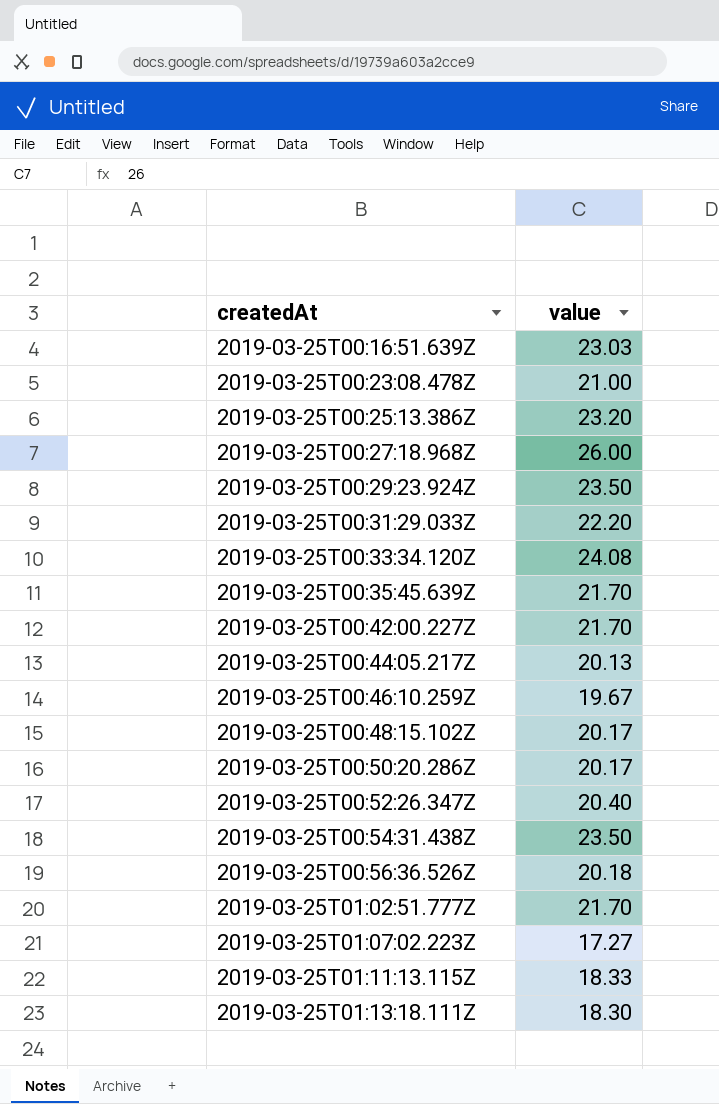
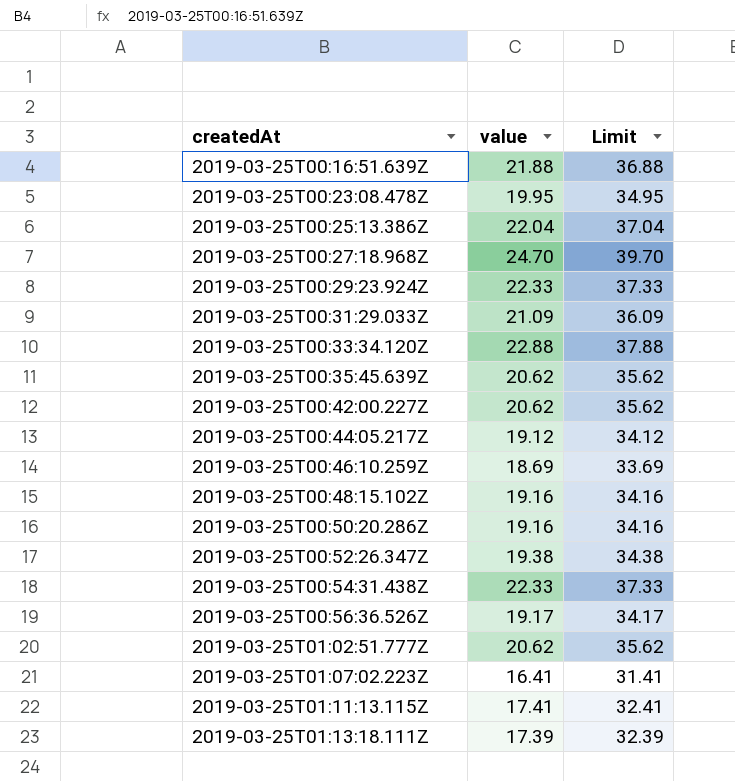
column Limit | formula: none -> [value] + 15
2019-03-25T00:16:51.639Z | value: 23.03 -> 21.88
2019-03-25T00:23:08.478Z | value: 21.00 -> 19.95
2019-03-25T00:25:13.386Z | value: 23.20 -> 22.04
2019-03-25T00:27:18.968Z | value: 26.00 -> 24.70
2019-03-25T00:29:23.924Z | value: 23.50 -> 22.33
2019-03-25T00:31:29.033Z | value: 22.20 -> 21.09
2019-03-25T00:33:34.120Z | value: 24.08 -> 22.88
2019-03-25T00:35:45.639Z | value: 21.70 -> 20.62
2019-03-25T00:42:00.227Z | value: 21.70 -> 20.62
2019-03-25T00:44:05.217Z | value: 20.13 -> 19.12
2019-03-25T00:46:10.259Z | value: 19.67 -> 18.69
2019-03-25T00:48:15.102Z | value: 20.17 -> 19.16
2019-03-25T00:50:20.286Z | value: 20.17 -> 19.16
2019-03-25T00:52:26.347Z | value: 20.40 -> 19.38
2019-03-25T00:54:31.438Z | value: 23.50 -> 22.33
2019-03-25T00:56:36.526Z | value: 20.18 -> 19.17
2019-03-25T01:02:51.777Z | value: 21.70 -> 20.62
2019-03-25T01:07:02.223Z | value: 17.27 -> 16.41
2019-03-25T01:11:13.115Z | value: 18.33 -> 17.41
2019-03-25T01:13:18.111Z | value: 18.30 -> 17.39

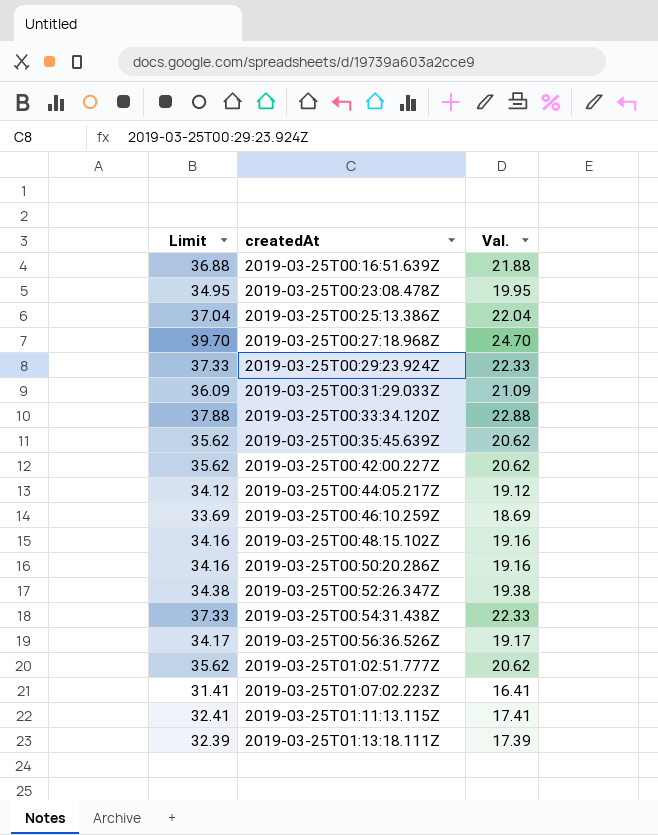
column Limit | position: 3 -> 1
column name: value -> Val.

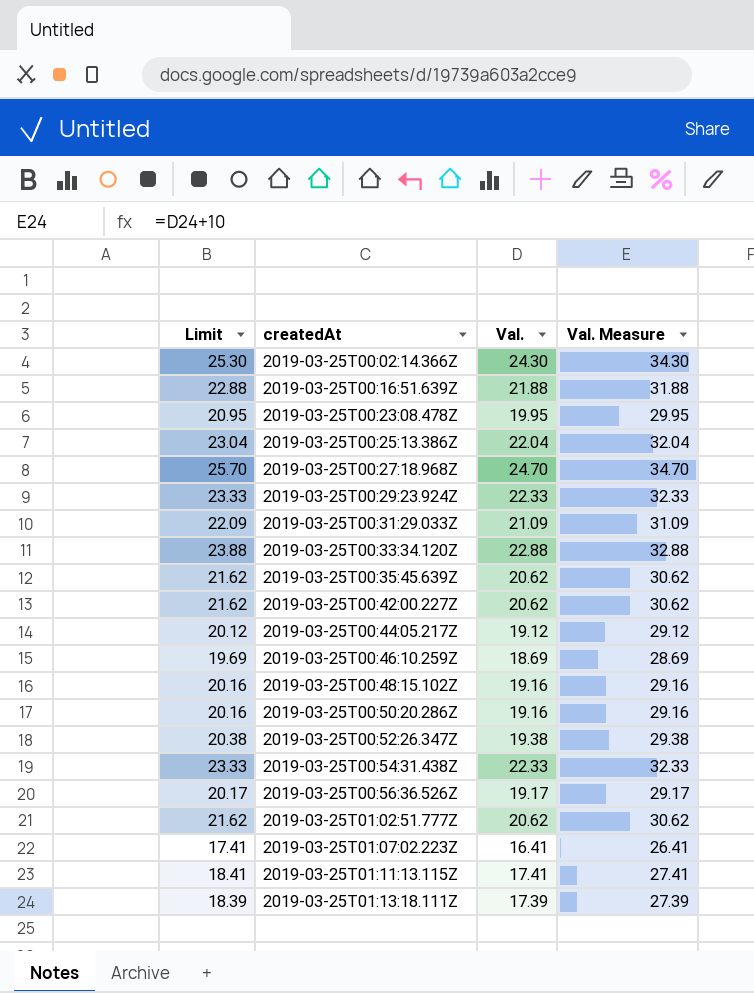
column Limit | formula: [Val.] + 15 -> [Val.] + 1
column Val. Measure | formula: none -> [Val.] + 10
row 2019-03-25T00:02:14.366Z: none -> 25.30 | 24.30 | 34.30

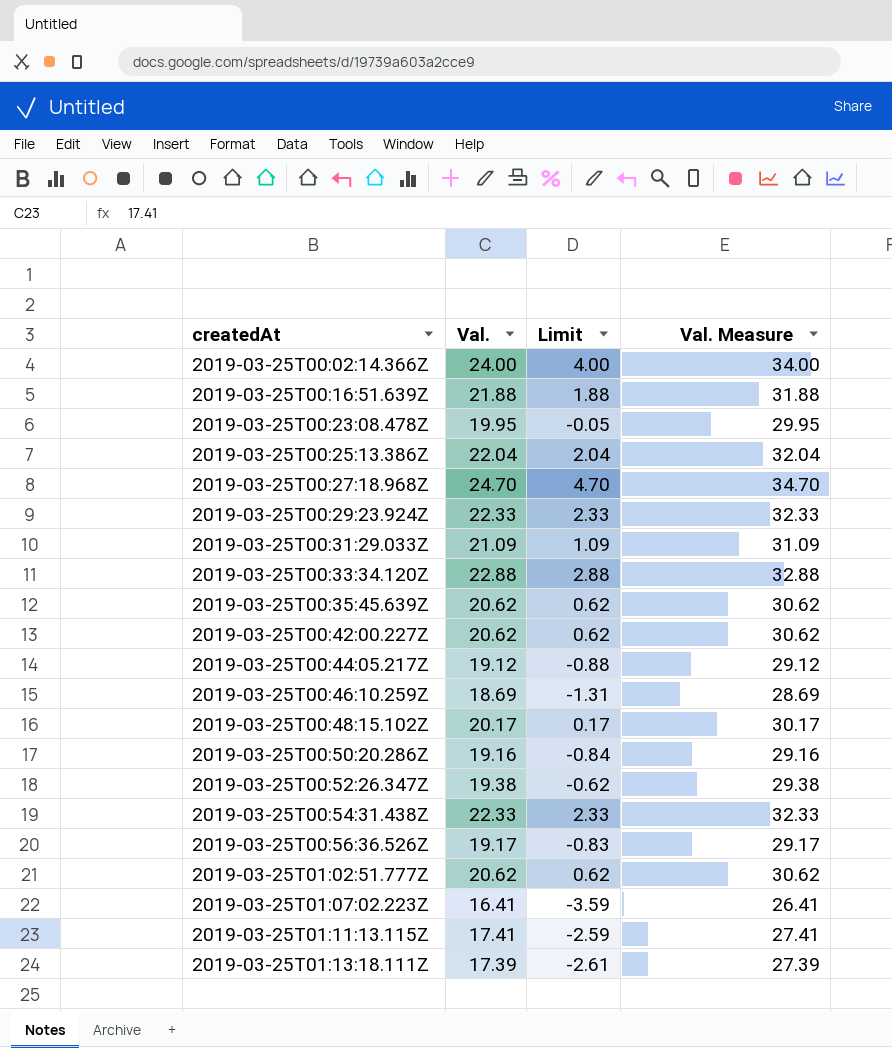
column Limit | formula: [Val.] + 1 -> [Val.] - 20
column Limit | position: 1 -> 3
2019-03-25T00:02:14.366Z | Val.: 24.30 -> 24.00
2019-03-25T00:02:14.366Z | Val. Measure: 34.30 -> 34.00
2019-03-25T00:48:15.102Z | Val.: 19.16 -> 20.17
2019-03-25T00:48:15.102Z | Val. Measure: 29.16 -> 30.17

